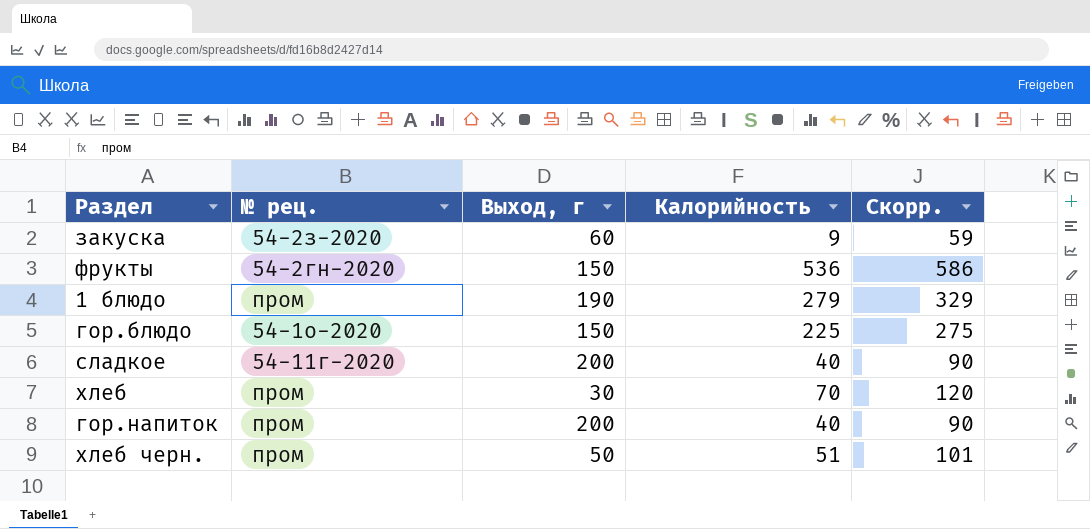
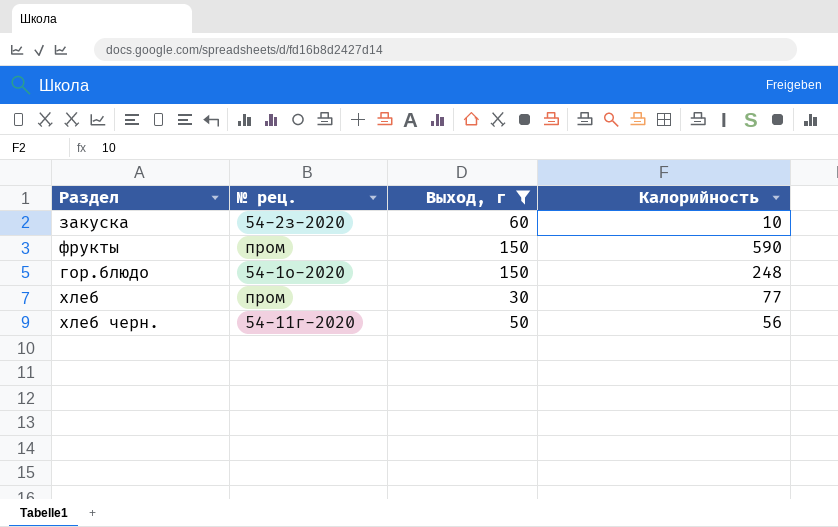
filter: none -> Выход, г <= 150
column Скорр. | formula: [Калорийность] + 50 -> none
закуска | Калорийность: 9 -> 10
фрукты | № рец.: 54-2гн-2020 -> пром
фрукты | Калорийность: 536 -> 590
гор.блюдо | Калорийность: 225 -> 248
хлеб | Калорийность: 70 -> 77
хлеб черн. | № рец.: пром -> 54-11г-2020
хлеб черн. | Калорийность: 51 -> 56

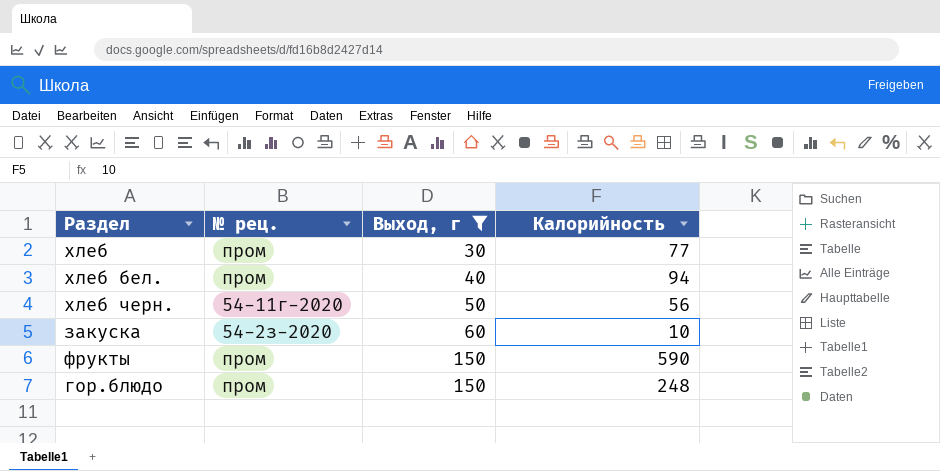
row order: none -> Выход, г ascending
row хлеб бел.: none -> пром | 40 | 94
гор.блюдо | № рец.: 54-1о-2020 -> пром

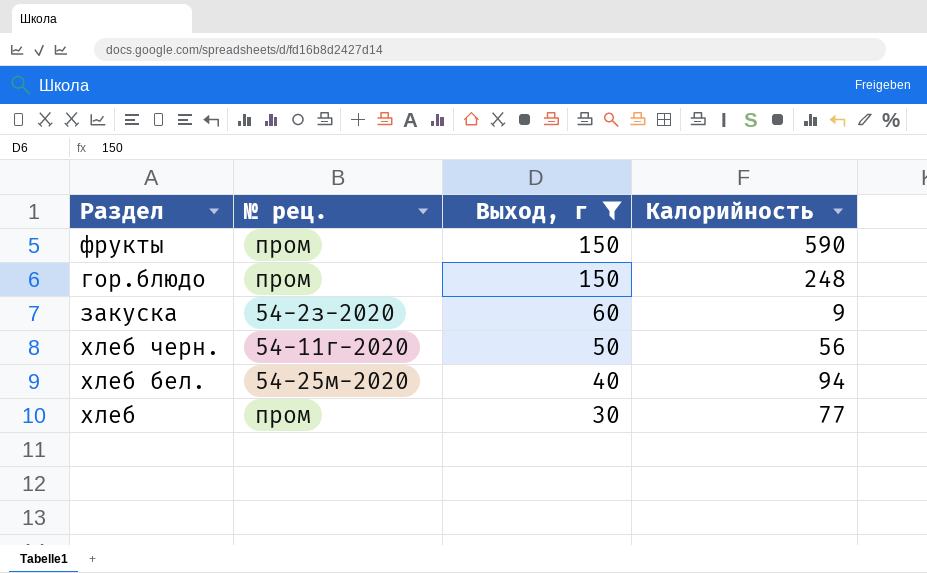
row order: Выход, г ascending -> Выход, г descending
закуска | Калорийность: 10 -> 9
хлеб бел. | № рец.: пром -> 54-25м-2020

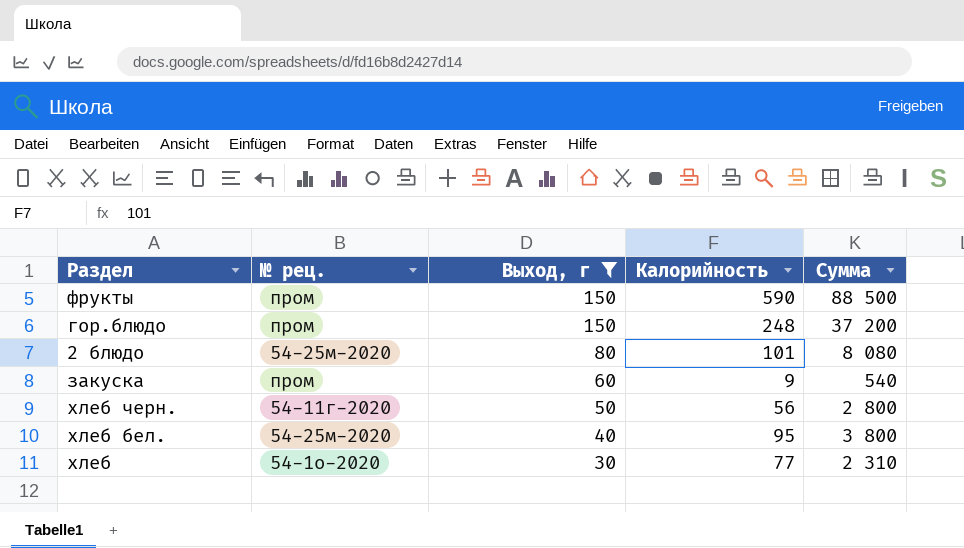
column Сумма | formula: none -> [Выход, г] * [Калорийность]
row 2 блюдо: none -> 54-25м-2020 | 80 | 101 | 8 080
закуска | № рец.: 54-2з-2020 -> пром
хлеб бел. | Калорийность: 94 -> 95
хлеб | № рец.: пром -> 54-1о-2020

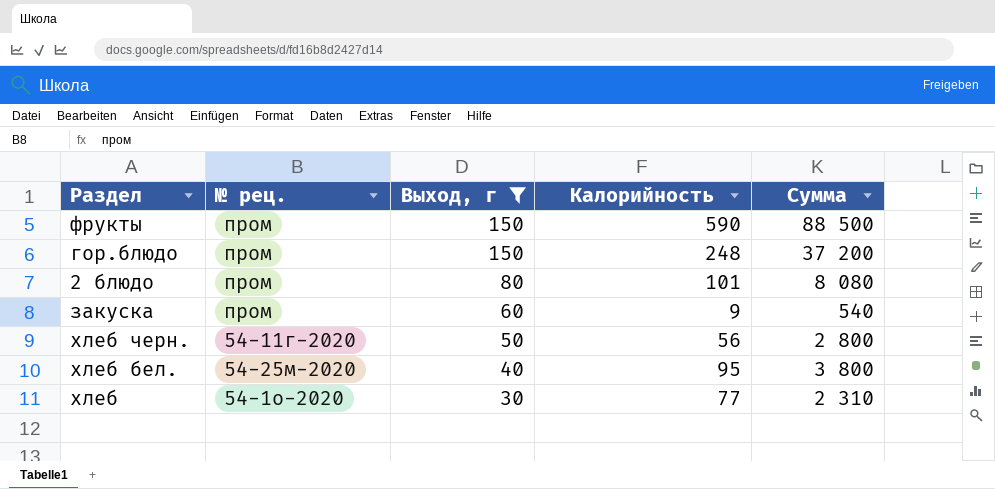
2 блюдо | № рец.: 54-25м-2020 -> пром

